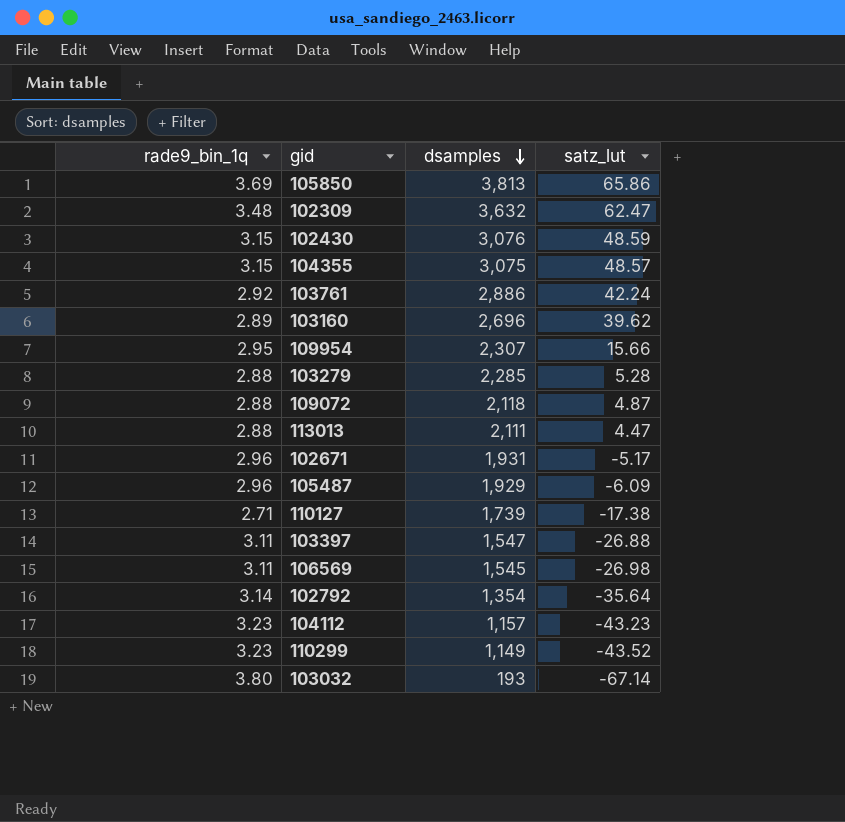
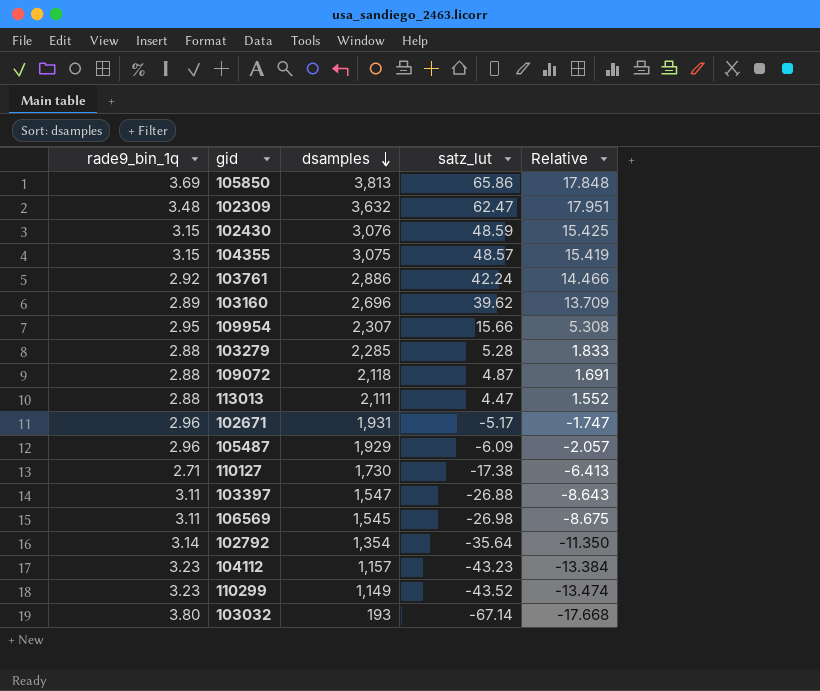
column Relative | formula: none -> [satz_lut] / [rade9_bin_1q]
110127 | dsamples: 1,739 -> 1,730

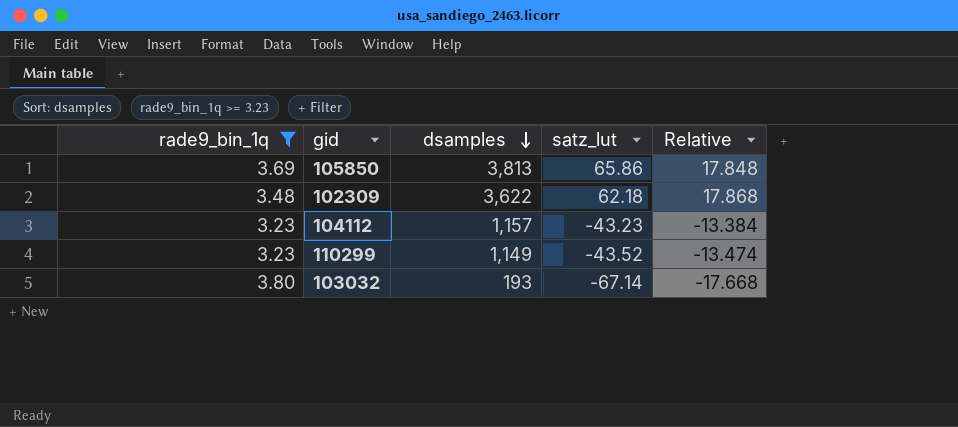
filter: none -> rade9_bin_1q >= 3.23
102309 | dsamples: 3,632 -> 3,622
102309 | satz_lut: 62.47 -> 62.18
102309 | Relative: 17.951 -> 17.868

